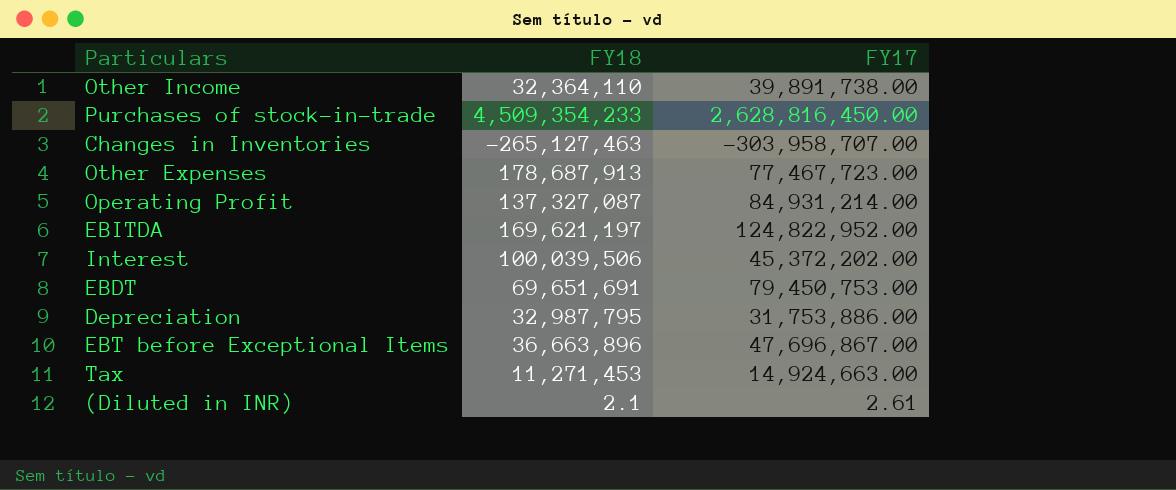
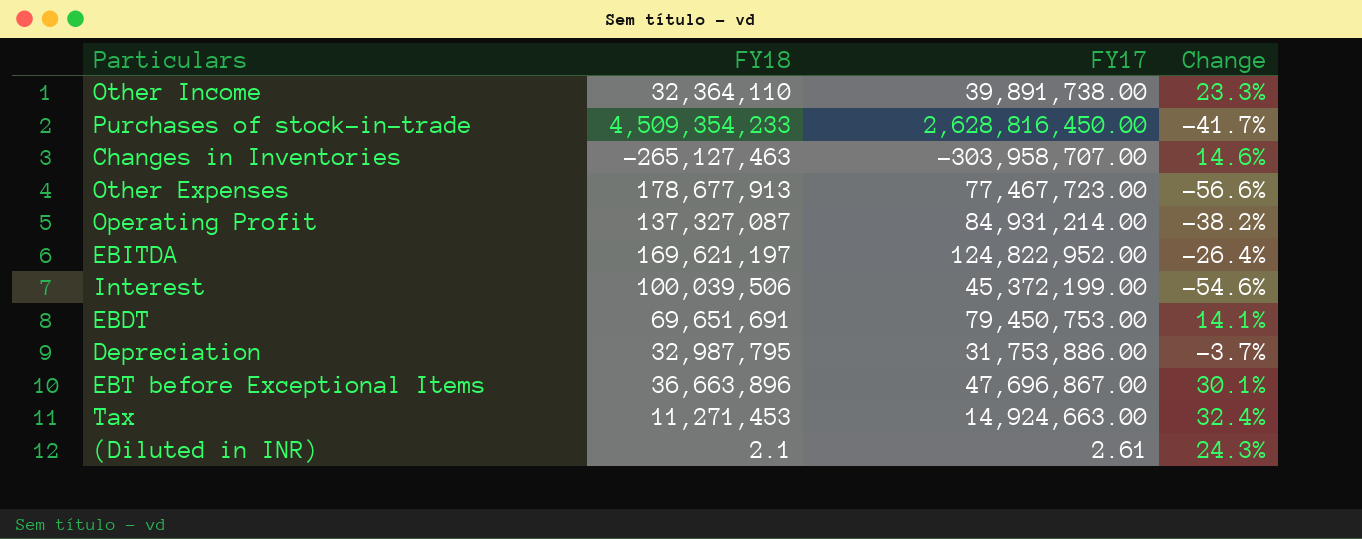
column Change | formula: none -> ([FY17] - [FY18]) / [FY18]
Other Expenses | FY18: 178,687,913 -> 178,677,913
Interest | FY17: 45,372,202.00 -> 45,372,199.00

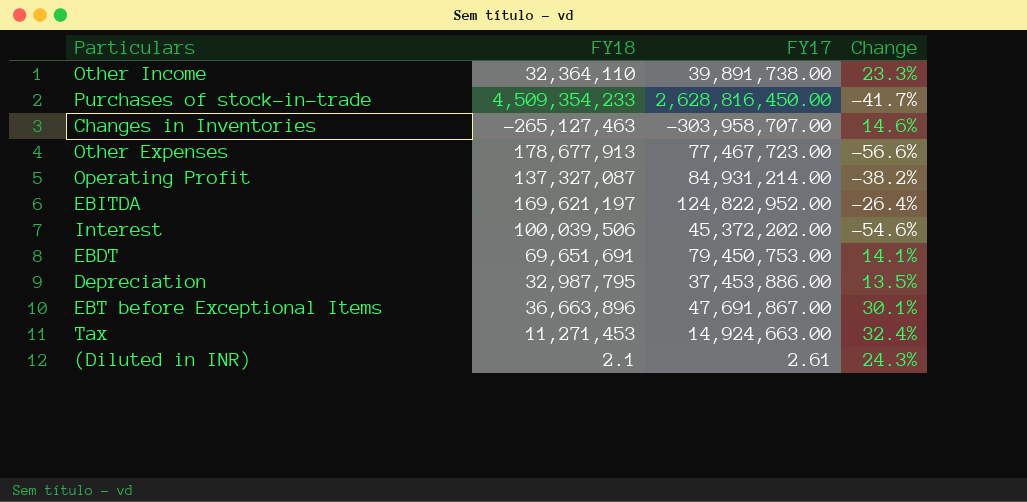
Interest | FY17: 45,372,199.00 -> 45,372,202.00
Depreciation | FY17: 31,753,886.00 -> 37,453,886.00
Depreciation | Change: -3.7% -> 13.5%
EBT before Exceptional Items | FY17: 47,696,867.00 -> 47,691,867.00

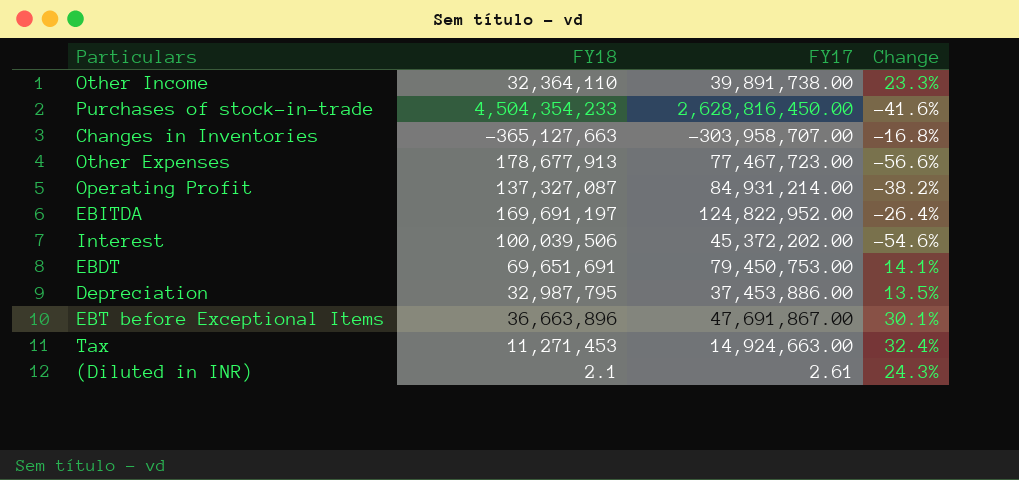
Purchases of stock-in-trade | FY18: 4,509,354,233 -> 4,504,354,233
Purchases of stock-in-trade | Change: -41.7% -> -41.6%
Changes in Inventories | FY18: -265,127,463 -> -365,127,663
Changes in Inventories | Change: 14.6% -> -16.8%
EBITDA | FY18: 169,621,197 -> 169,691,197

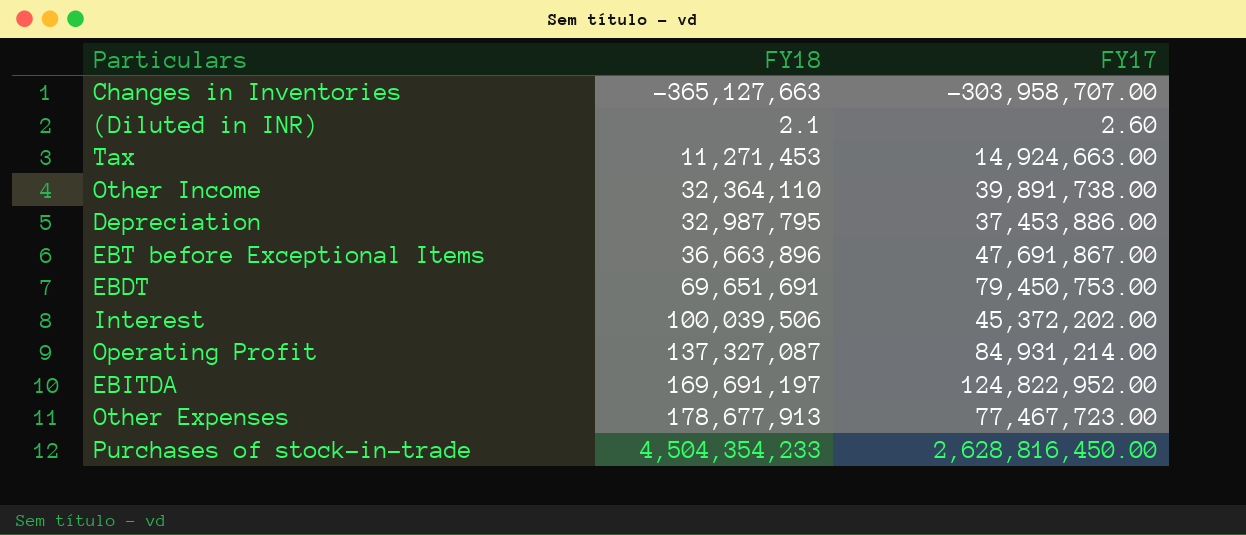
row order: none -> FY18 ascending
column Change | formula: ([FY17] - [FY18]) / [FY18] -> none
(Diluted in INR) | FY17: 2.61 -> 2.60

